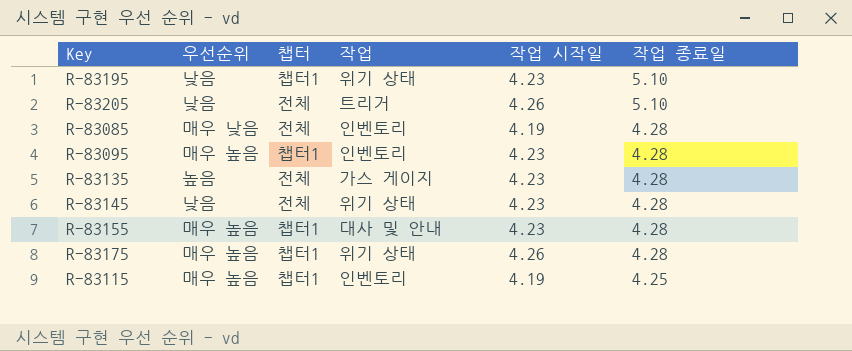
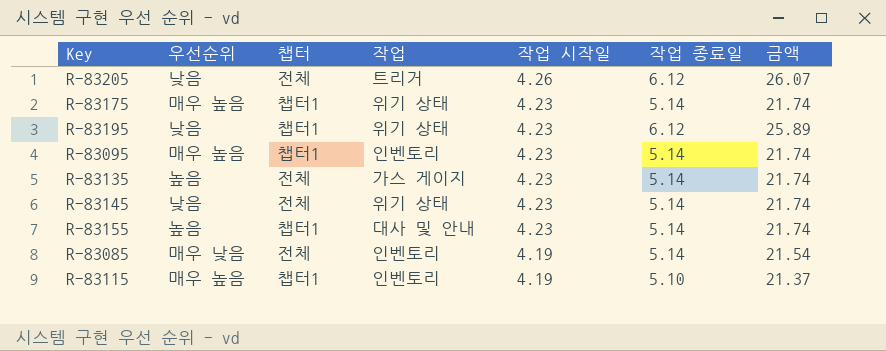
row order: 작업 종료일 descending -> 작업 시작일 descending
column 금액 | formula: none -> [작업 시작일] * [작업 종료일]
R-83205 | 작업 종료일: 5.10 -> 6.12
R-83175 | 작업 시작일: 4.26 -> 4.23
R-83175 | 작업 종료일: 4.28 -> 5.14
R-83195 | 작업 종료일: 5.10 -> 6.12
R-83095 | 작업 종료일: 4.28 -> 5.14
R-83135 | 작업 종료일: 4.28 -> 5.14
R-83145 | 작업 종료일: 4.28 -> 5.14
R-83155 | 우선순위: 매우 높음 -> 높음
R-83155 | 작업 종료일: 4.28 -> 5.14
R-83085 | 작업 종료일: 4.28 -> 5.14
R-83115 | 작업 종료일: 4.25 -> 5.10

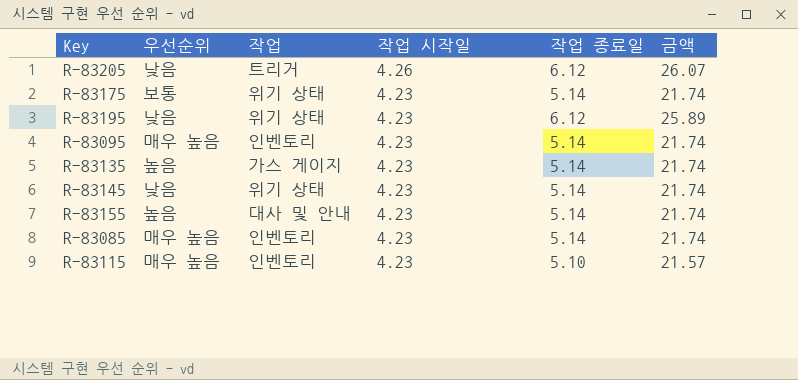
column 챕터 | position: 3 -> none
R-83175 | 우선순위: 매우 높음 -> 보통
R-83085 | 우선순위: 매우 낮음 -> 매우 높음
R-83085 | 작업 시작일: 4.19 -> 4.23
R-83085 | 금액: 21.54 -> 21.74
R-83115 | 작업 시작일: 4.19 -> 4.23
R-83115 | 금액: 21.37 -> 21.57

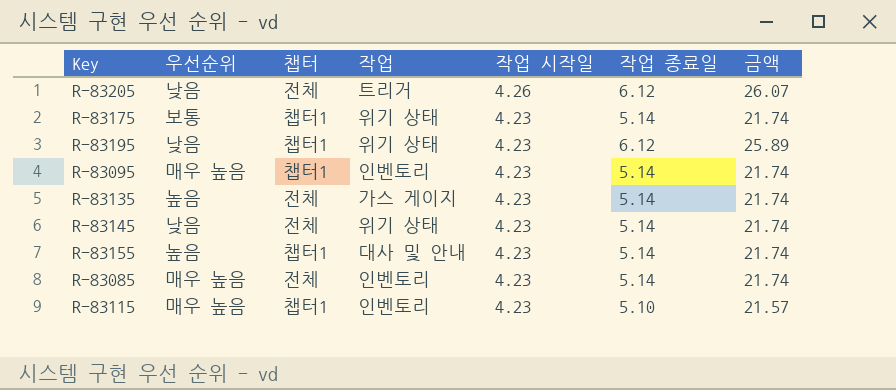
column 챕터 | position: none -> 3

